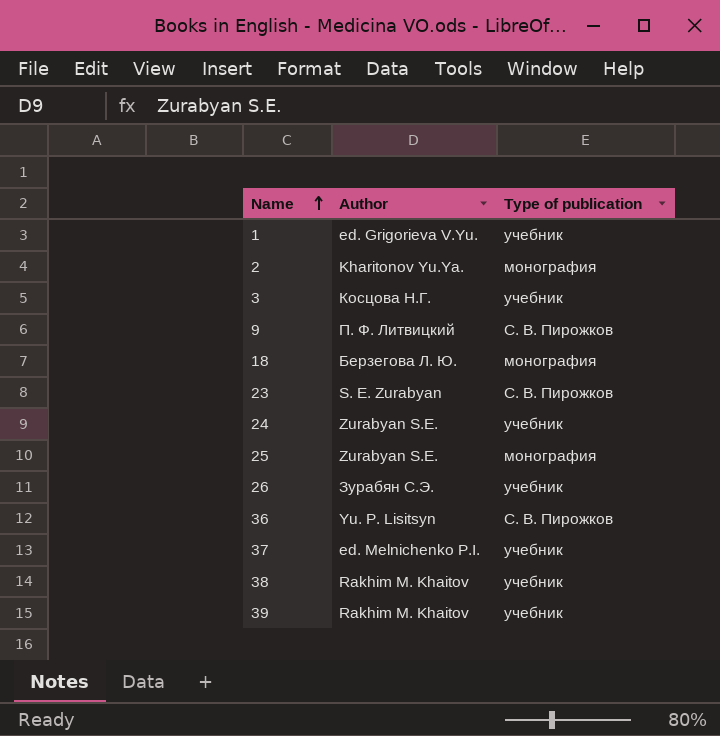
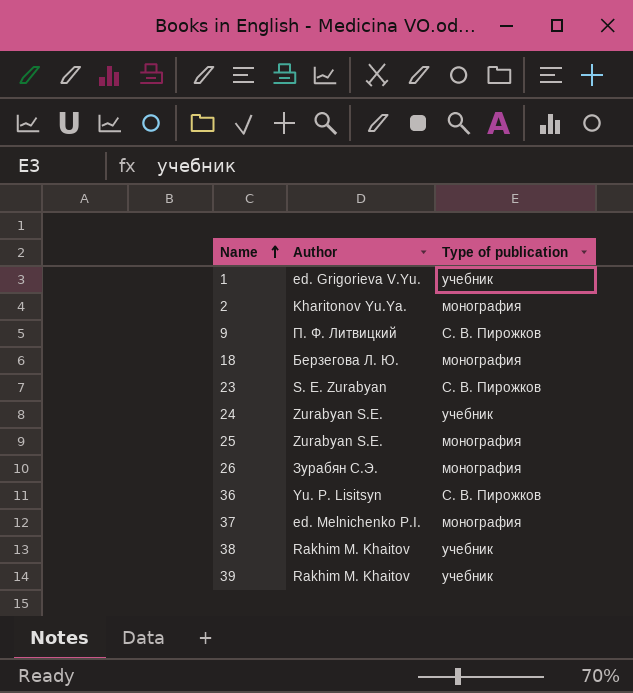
row 3: Косцова Н.Г. | учебник -> none
26 | Type of publication: учебник -> монография
37 | Type of publication: учебник -> монография

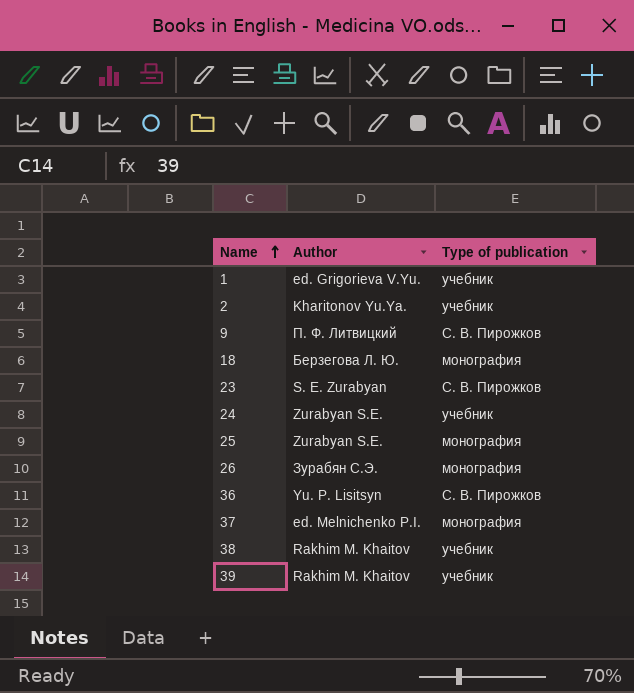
2 | Type of publication: монография -> учебник

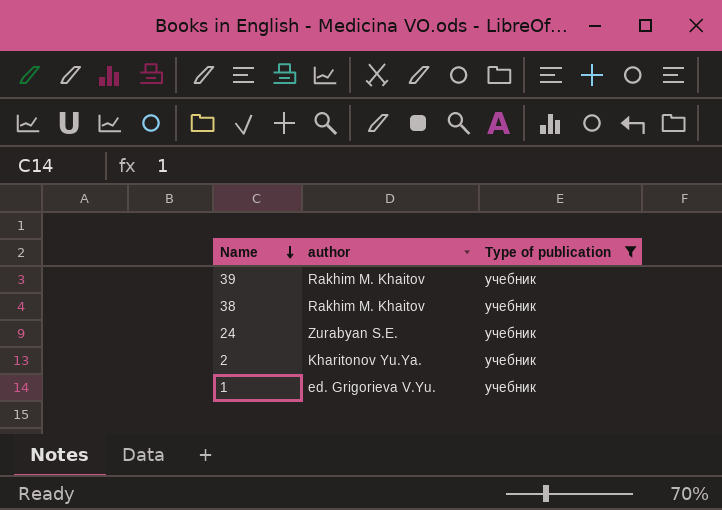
filter: none -> Type of publication = учебник
row order: Name ascending -> Name descending
column name: Author -> author

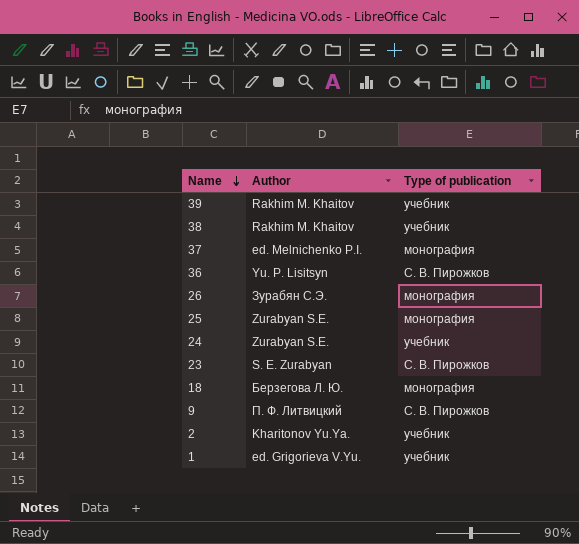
filter: Type of publication = учебник -> none
column name: author -> Author

